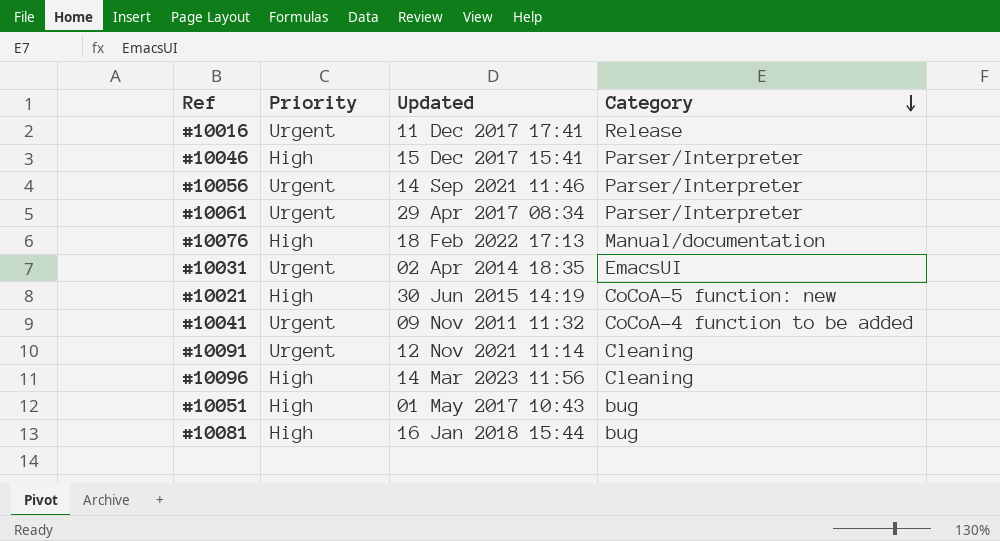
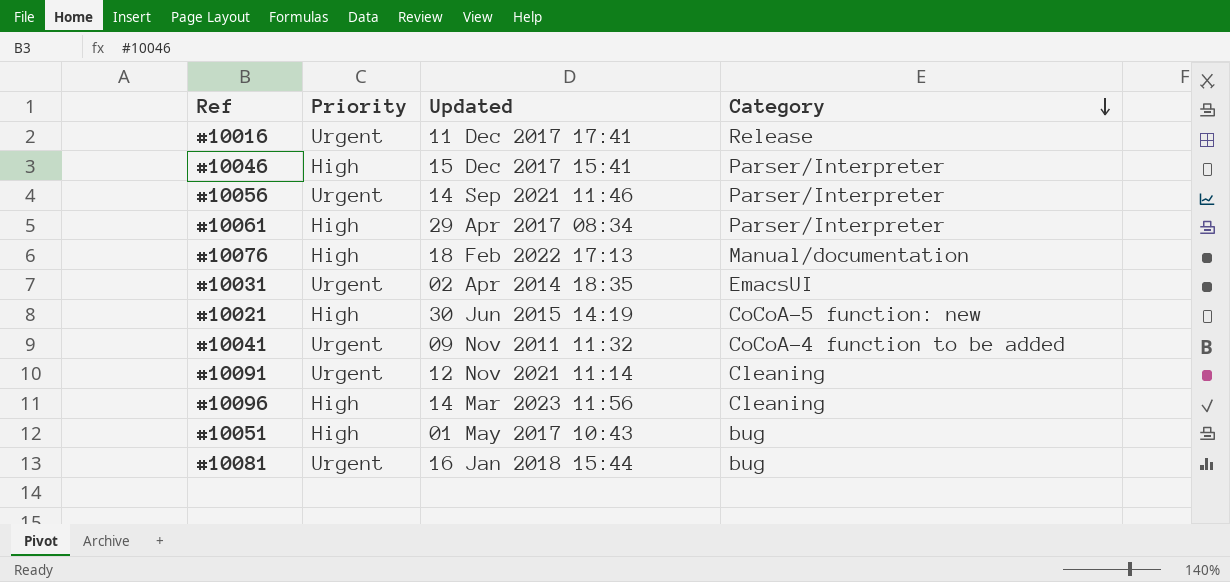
#10061 | Priority: Urgent -> High
#10081 | Priority: High -> Urgent

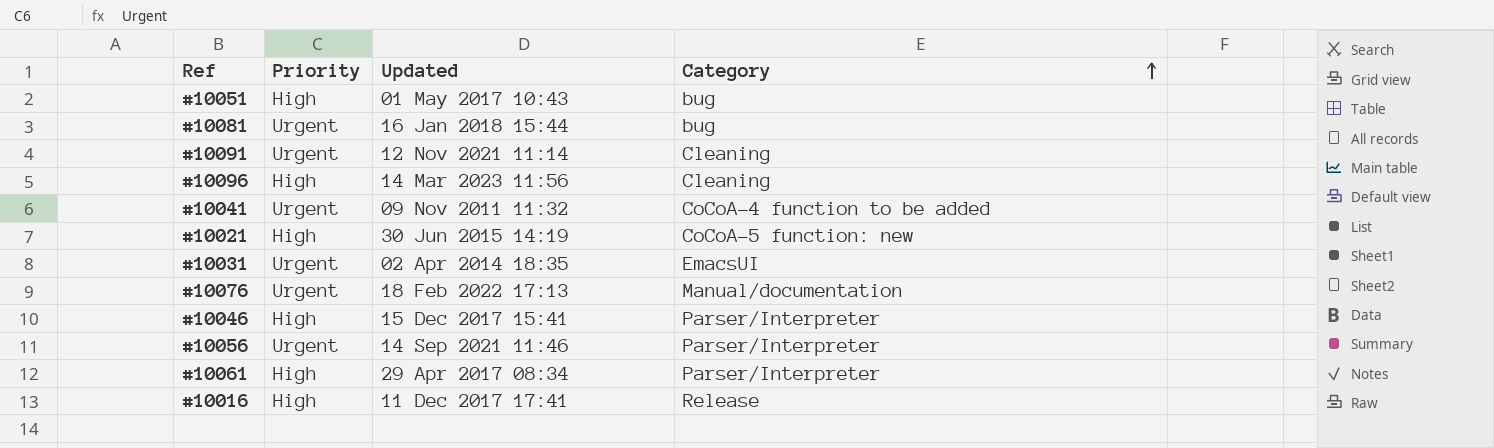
row order: Category descending -> Category ascending
#10076 | Priority: High -> Urgent
#10016 | Priority: Urgent -> High

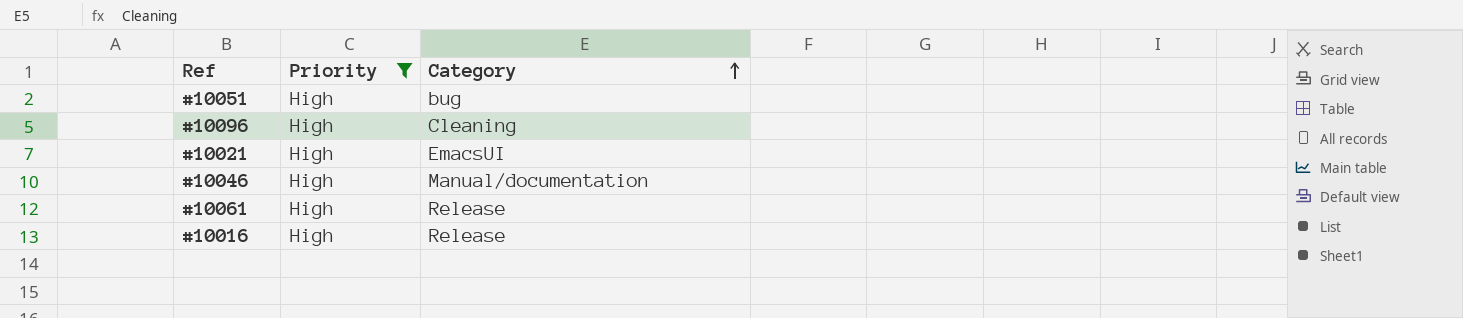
filter: none -> Priority = High
column Updated | position: 3 -> none
#10021 | Category: CoCoA-5 function: new -> EmacsUI
#10046 | Category: Parser/Interpreter -> Manual/documentation
#10061 | Category: Parser/Interpreter -> Release

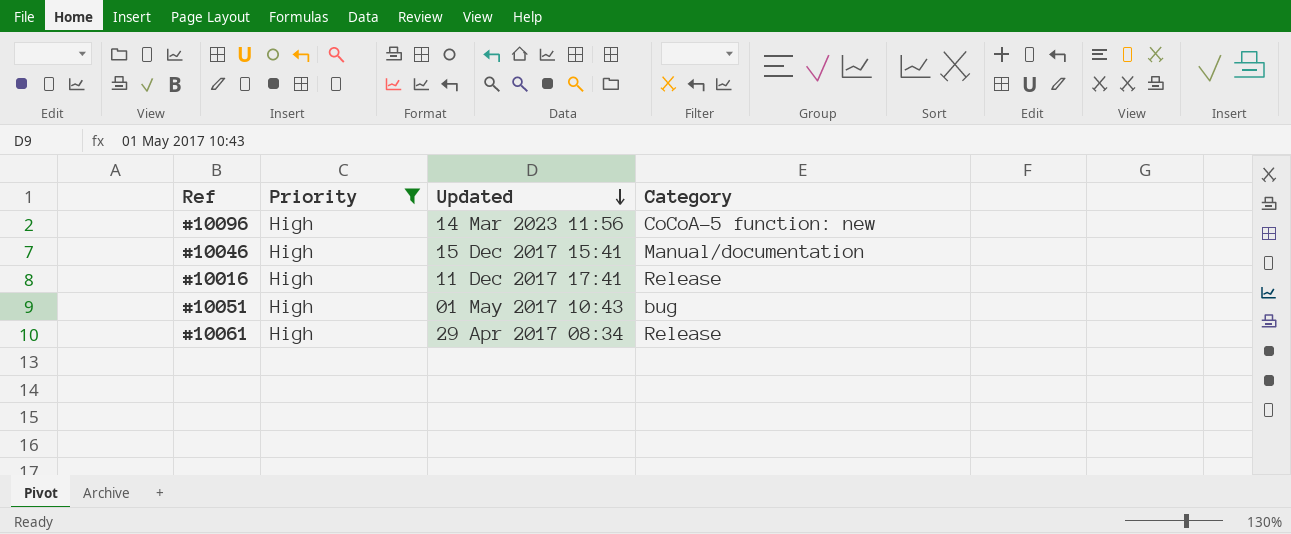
row order: Category ascending -> Updated descending
column Updated | position: none -> 3
row #10021: High | EmacsUI -> none
#10096 | Category: Cleaning -> CoCoA-5 function: new

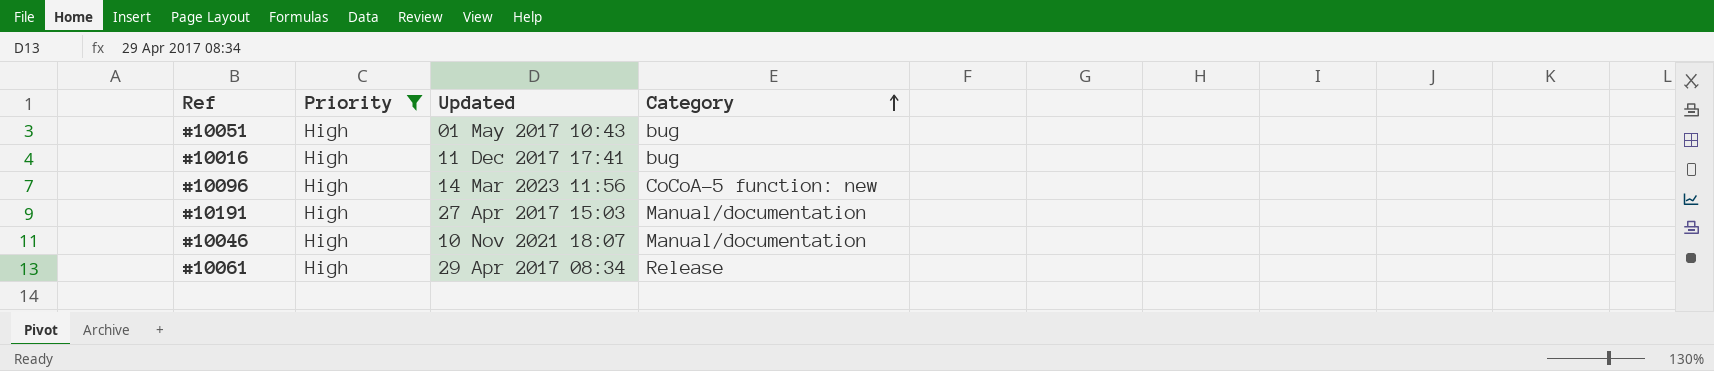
row order: Updated descending -> Category ascending
#10016 | Category: Release -> bug
row #10191: none -> High | 27 Apr 2017 15:03 | Manual/documentation
#10046 | Updated: 15 Dec 2017 15:41 -> 10 Nov 2021 18:07

